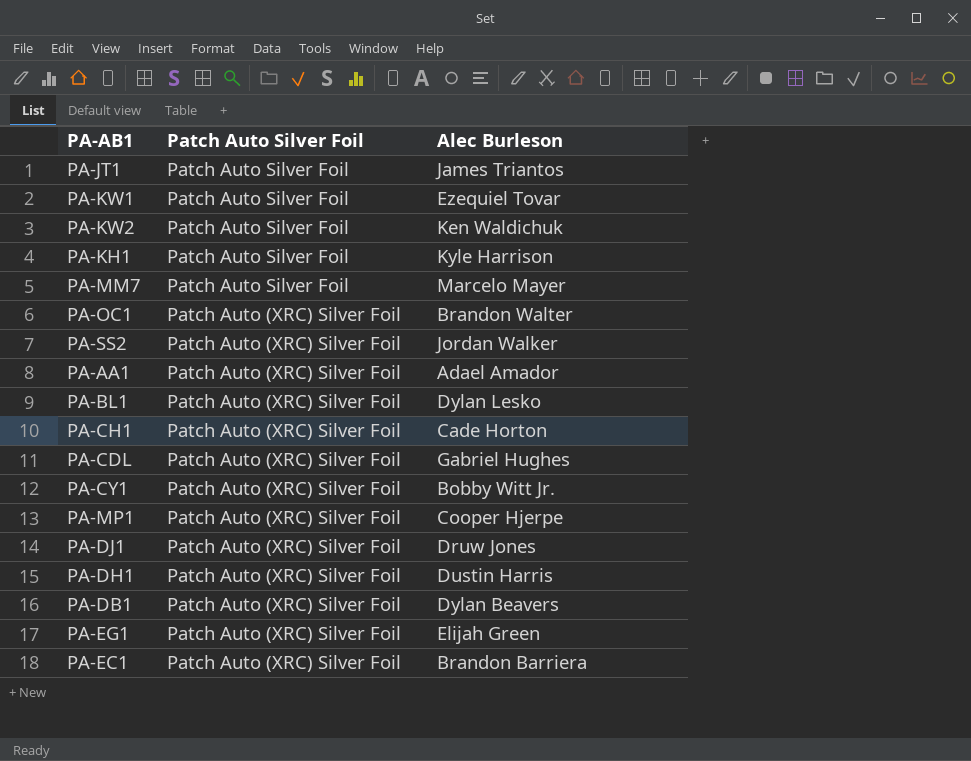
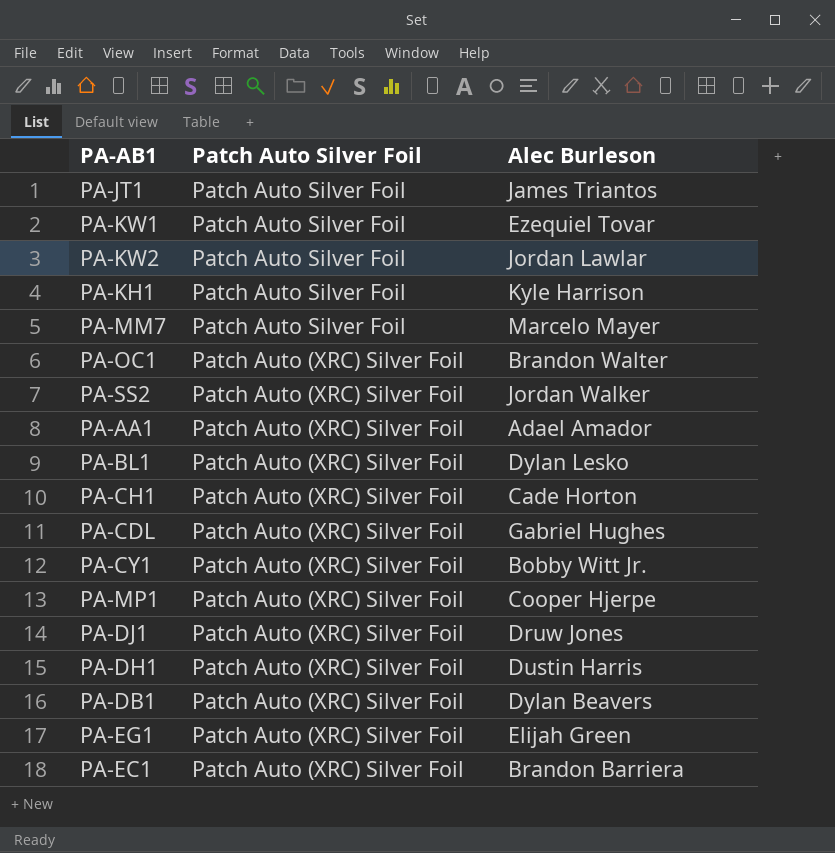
PA-KW2 | Alec Burleson: Ken Waldichuk -> Jordan Lawlar

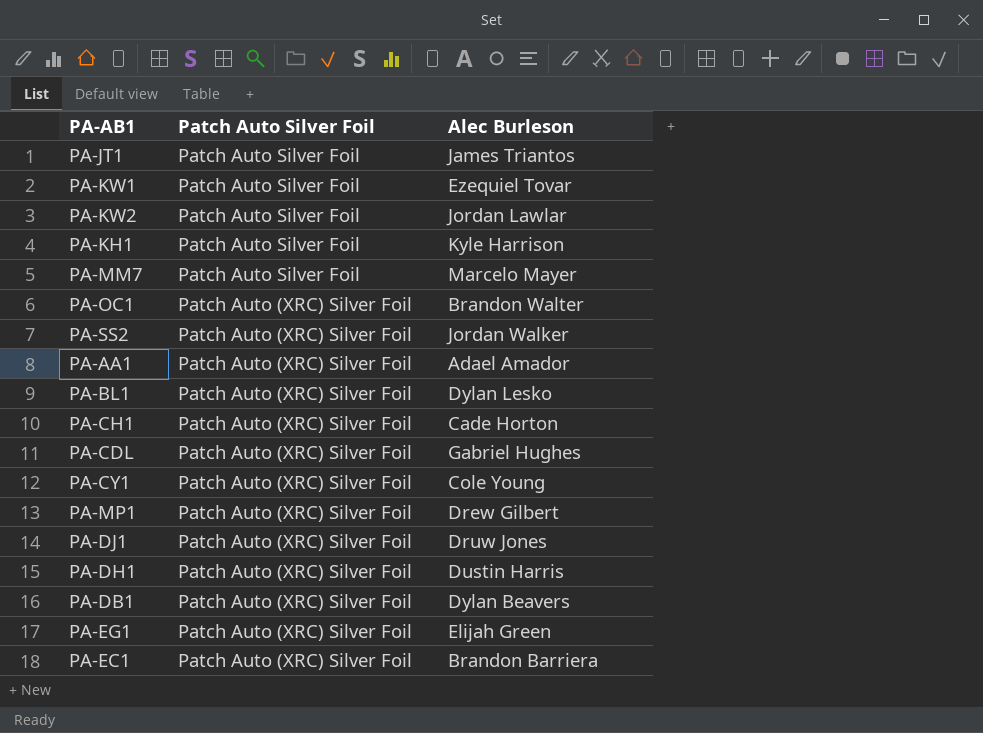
PA-CY1 | Alec Burleson: Bobby Witt Jr. -> Cole Young
PA-MP1 | Alec Burleson: Cooper Hjerpe -> Drew Gilbert

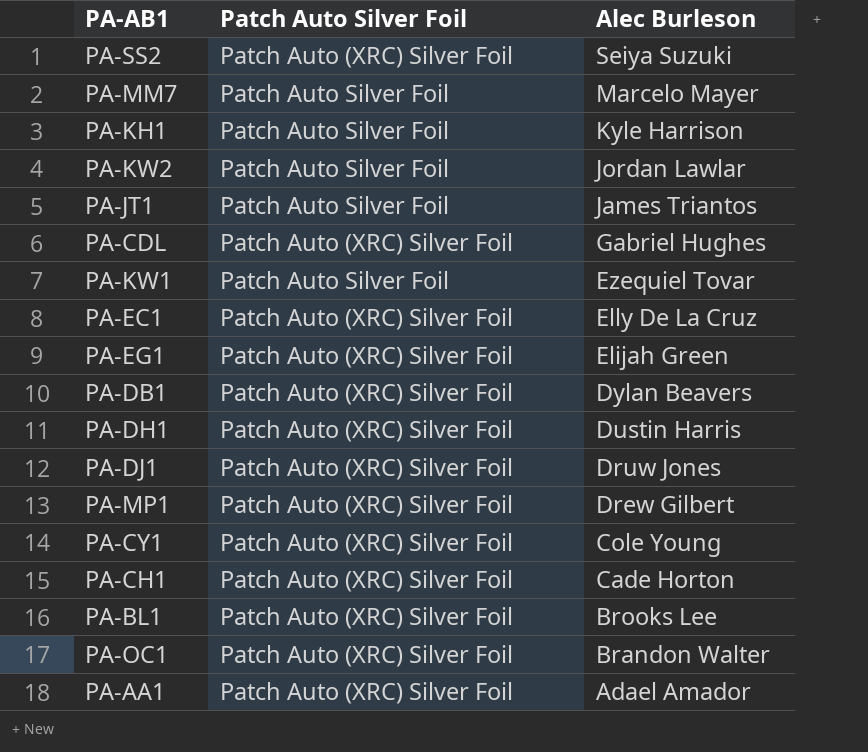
row order: Patch Auto Silver Foil descending -> Alec Burleson descending
PA-SS2 | Alec Burleson: Jordan Walker -> Seiya Suzuki
PA-EC1 | Alec Burleson: Brandon Barriera -> Elly De La Cruz
PA-BL1 | Alec Burleson: Dylan Lesko -> Brooks Lee

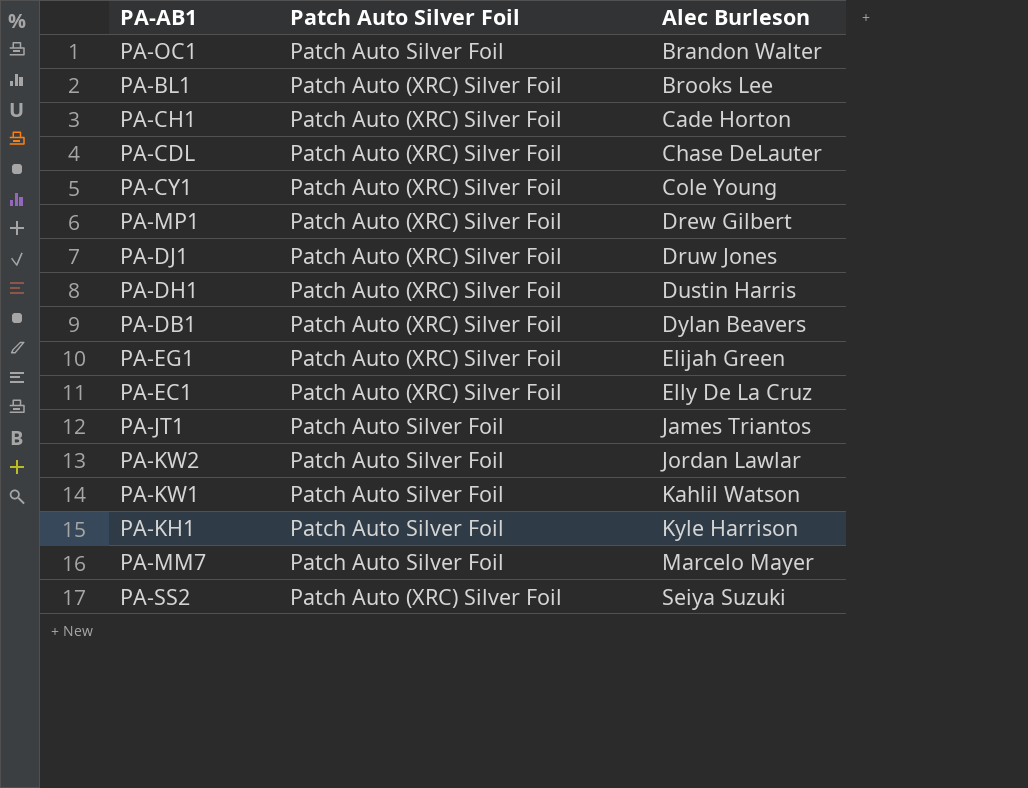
row order: Alec Burleson descending -> Alec Burleson ascending
row PA-AA1: Patch Auto (XRC) Silver Foil | Adael Amador -> none
PA-OC1 | Patch Auto Silver Foil: Patch Auto (XRC) Silver Foil -> Patch Auto Silver Foil
PA-CDL | Alec Burleson: Gabriel Hughes -> Chase DeLauter
PA-KW1 | Alec Burleson: Ezequiel Tovar -> Kahlil Watson

